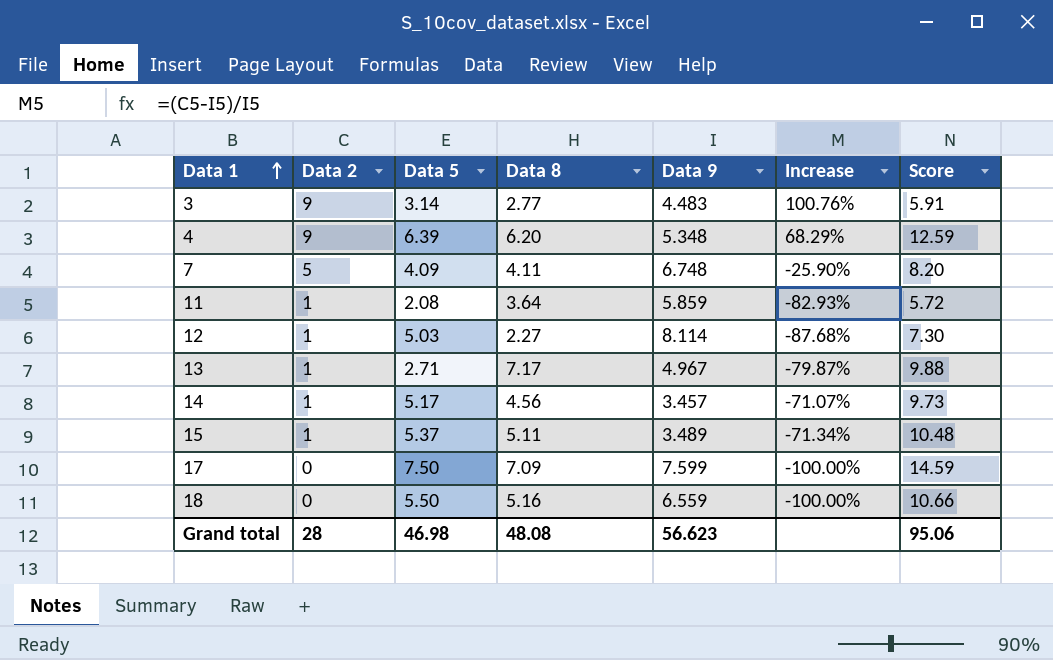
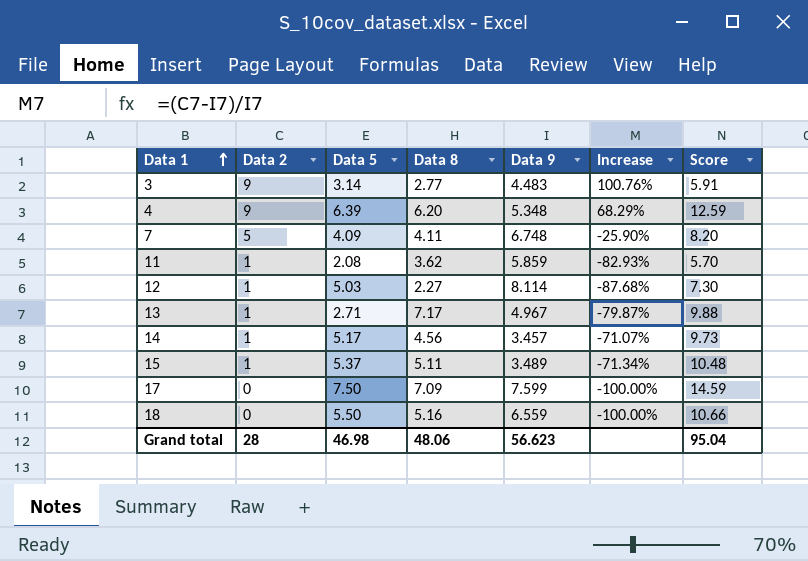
11 | Data 8: 3.64 -> 3.62
11 | Score: 5.72 -> 5.70
Grand total | Data 8: 48.08 -> 48.06
Grand total | Score: 95.06 -> 95.04

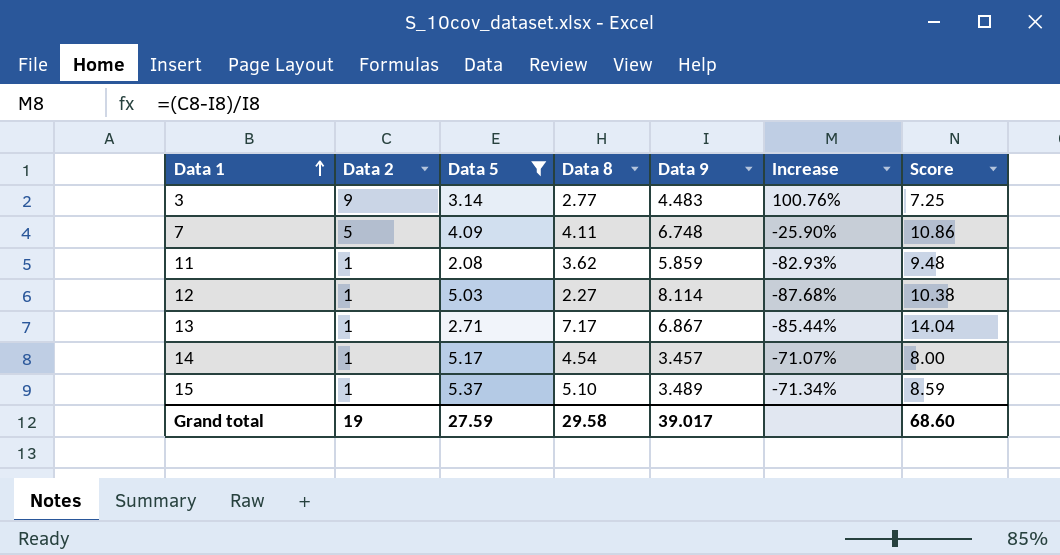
filter: none -> Data 5 <= 5.37
column Score | formula: [Data 5] + [Data 8] -> [Data 8] + [Data 9]
13 | Data 9: 4.967 -> 6.867
13 | Increase: -79.87% -> -85.44%
14 | Data 8: 4.56 -> 4.54
15 | Data 8: 5.11 -> 5.10
Grand total | Data 2: 28 -> 19
Grand total | Data 5: 46.98 -> 27.59
Grand total | Data 8: 48.06 -> 29.58
Grand total | Data 9: 56.623 -> 39.017
Grand total | Score: 95.04 -> 68.60

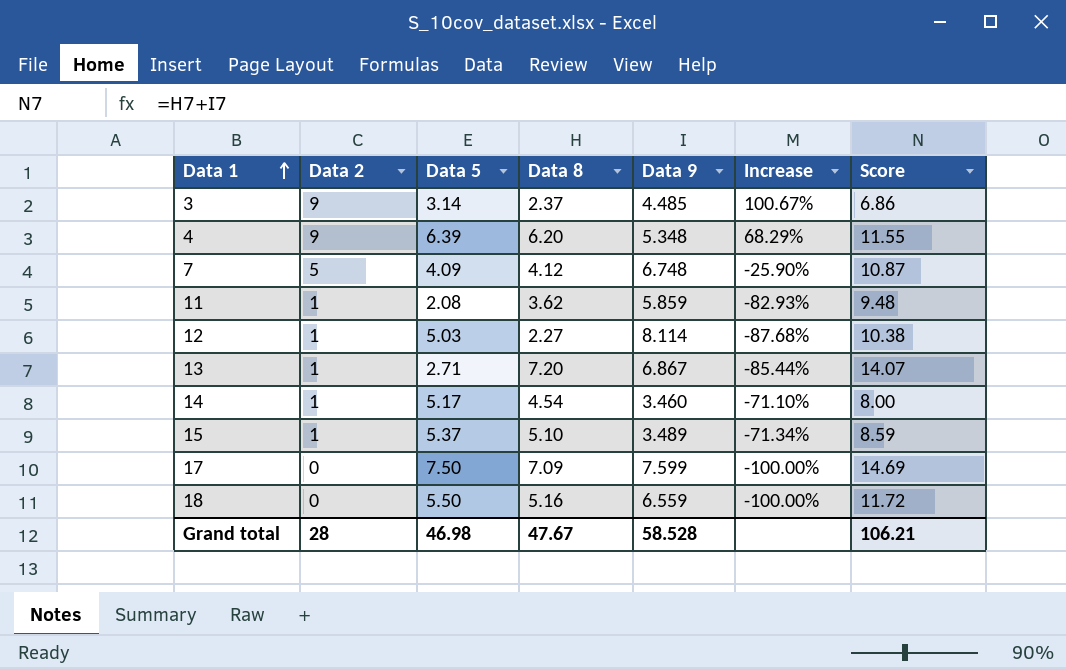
filter: Data 5 <= 5.37 -> none
3 | Data 8: 2.77 -> 2.37
3 | Data 9: 4.483 -> 4.485
3 | Increase: 100.76% -> 100.67%
3 | Score: 7.25 -> 6.86
7 | Data 8: 4.11 -> 4.12
7 | Score: 10.86 -> 10.87
13 | Data 8: 7.17 -> 7.20
13 | Score: 14.04 -> 14.07
14 | Data 9: 3.457 -> 3.460
14 | Increase: -71.07% -> -71.10%
Grand total | Data 2: 19 -> 28
Grand total | Data 5: 27.59 -> 46.98
Grand total | Data 8: 29.58 -> 47.67
Grand total | Data 9: 39.017 -> 58.528
Grand total | Score: 68.60 -> 106.21

